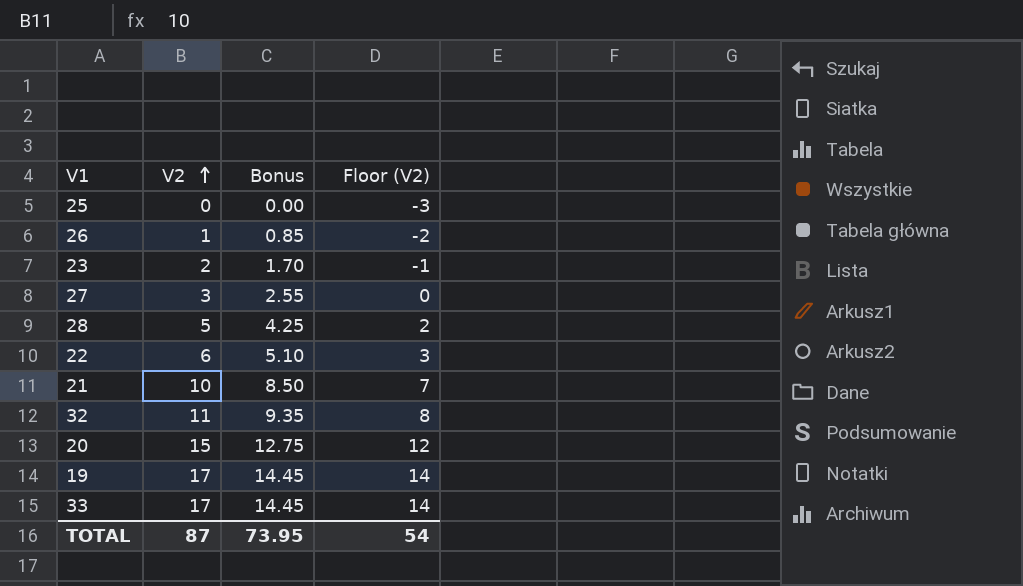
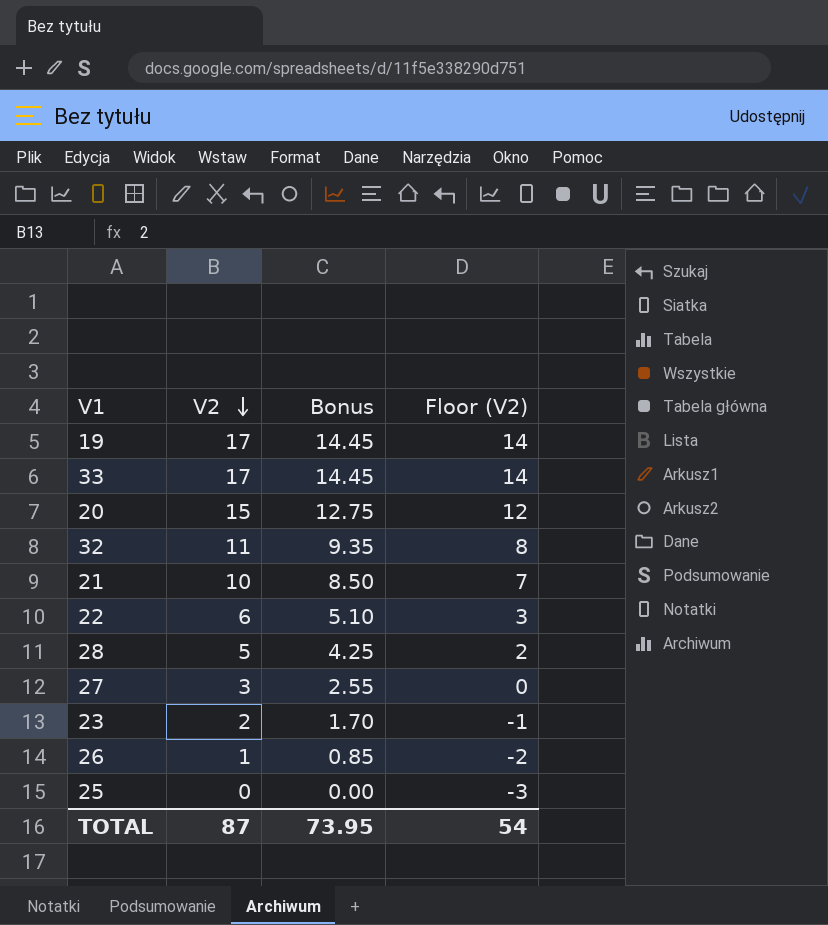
row order: V2 ascending -> V2 descending

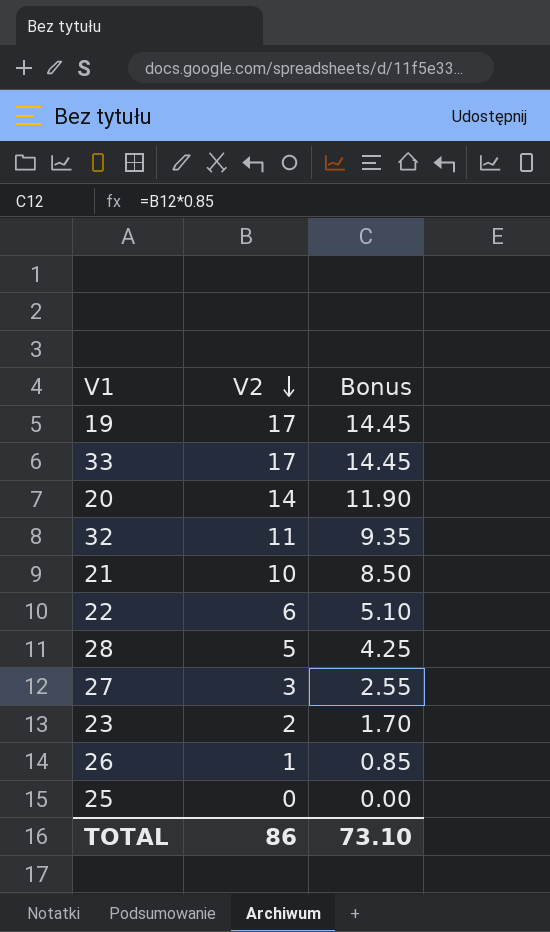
column Floor (V2) | formula: [V2] - 3 -> none
20 | V2: 15 -> 14
20 | Bonus: 12.75 -> 11.90
TOTAL | V2: 87 -> 86
TOTAL | Bonus: 73.95 -> 73.10

